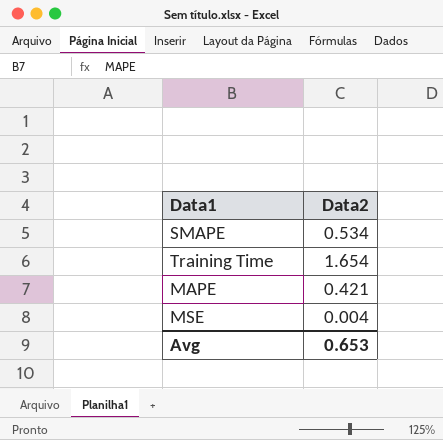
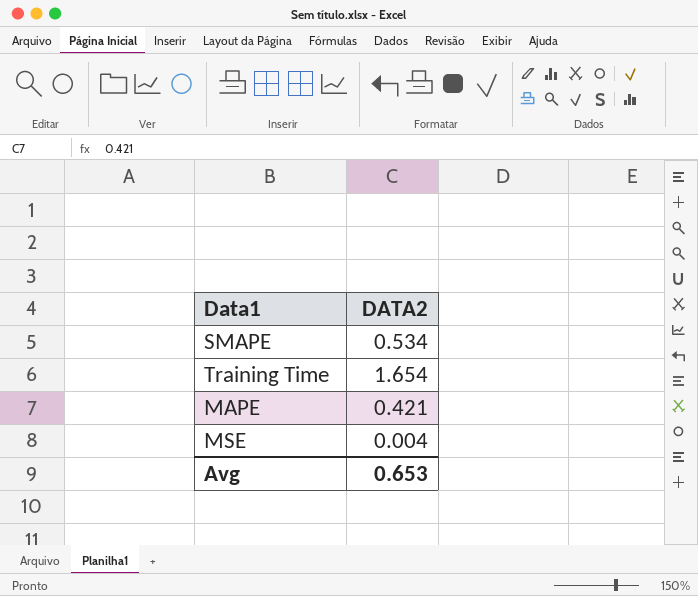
column name: Data2 -> DATA2

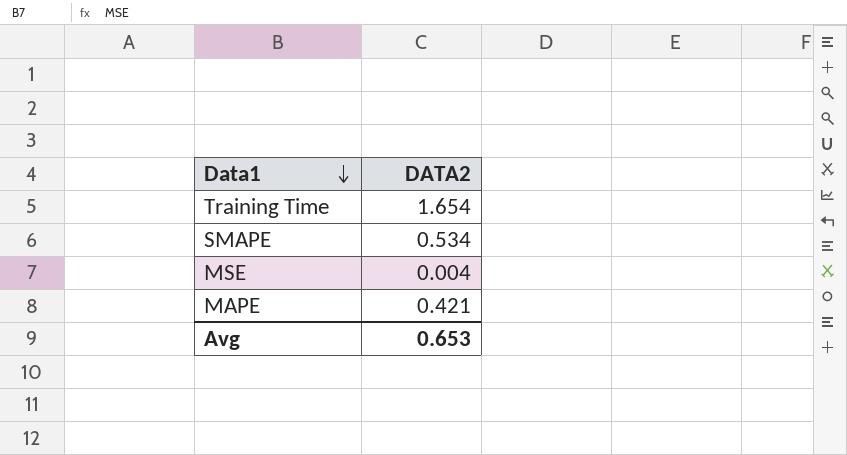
row order: none -> Data1 descending

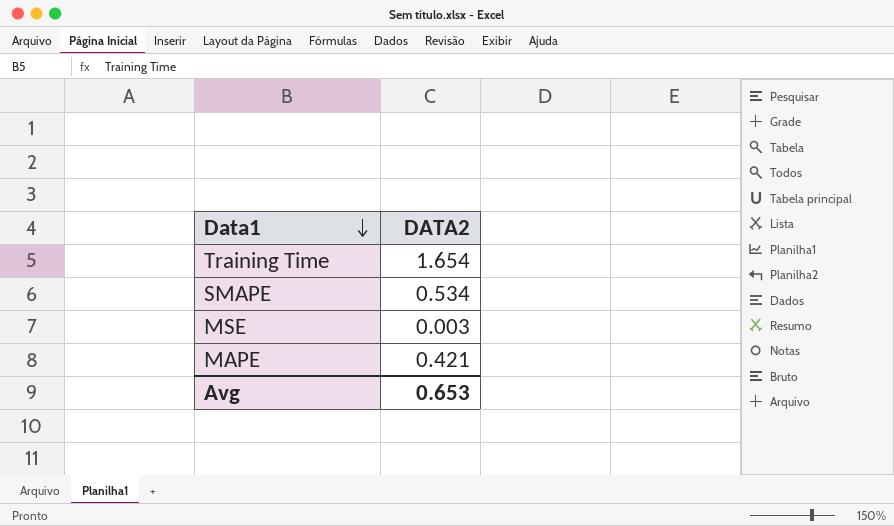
MSE | DATA2: 0.004 -> 0.003

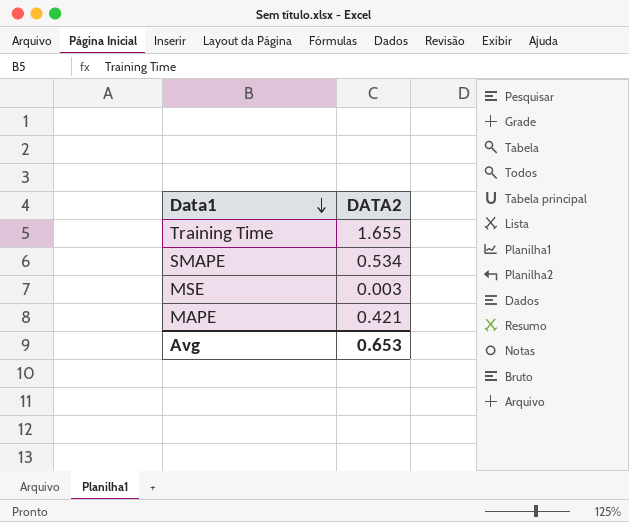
Training Time | DATA2: 1.654 -> 1.655

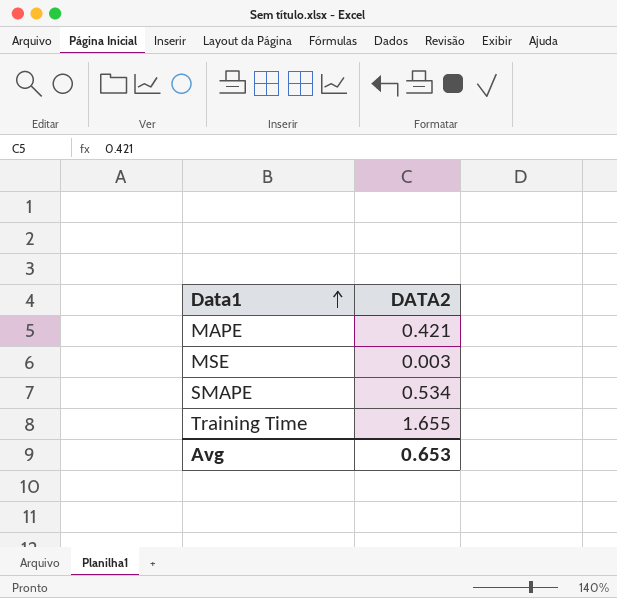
row order: Data1 descending -> Data1 ascending

